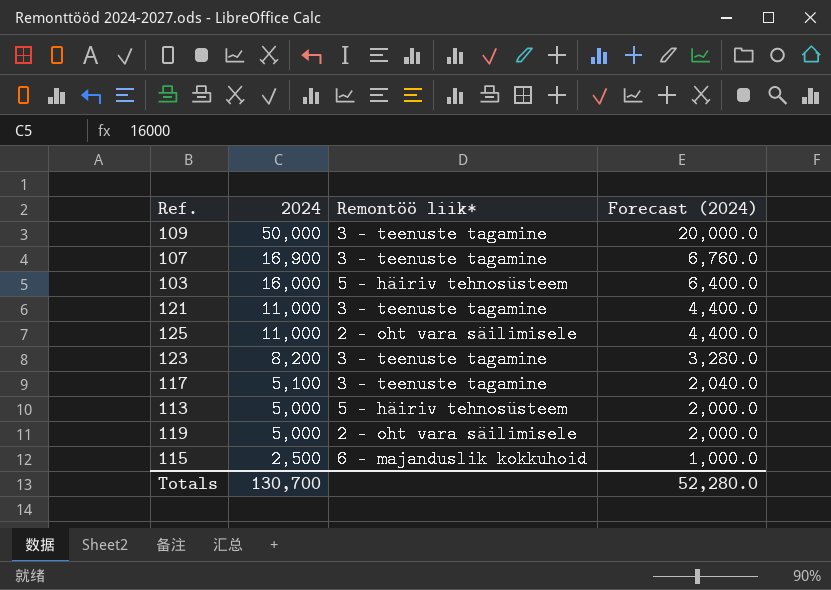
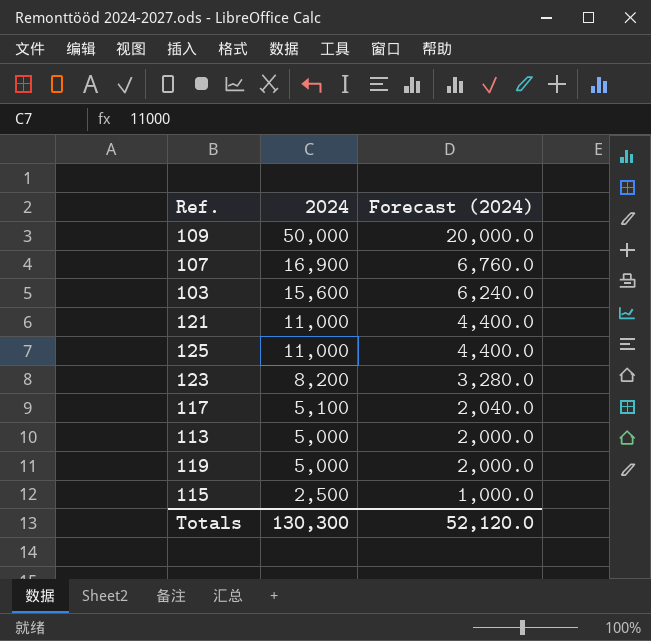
column Remontöö liik* | position: 3 -> none
103 | 2024: 16,000 -> 15,600
103 | Forecast (2024): 6,400.0 -> 6,240.0
Totals | 2024: 130,700 -> 130,300
Totals | Forecast (2024): 52,280.0 -> 52,120.0

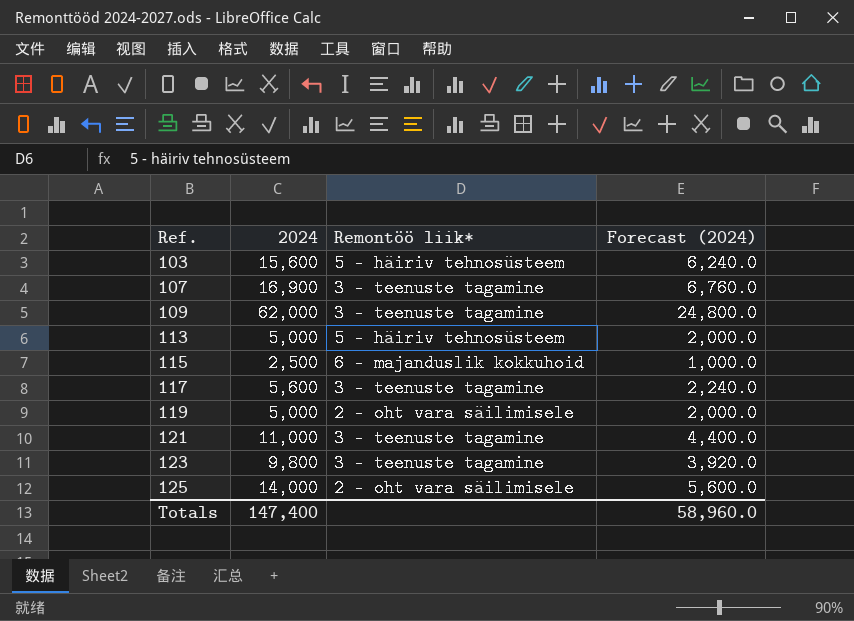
row order: 2024 descending -> Ref. ascending
column Remontöö liik* | position: none -> 3
109 | 2024: 50,000 -> 62,000
109 | Forecast (2024): 20,000.0 -> 24,800.0
117 | 2024: 5,100 -> 5,600
117 | Forecast (2024): 2,040.0 -> 2,240.0
123 | 2024: 8,200 -> 9,800
123 | Forecast (2024): 3,280.0 -> 3,920.0
125 | 2024: 11,000 -> 14,000
125 | Forecast (2024): 4,400.0 -> 5,600.0
Totals | 2024: 130,300 -> 147,400
Totals | Forecast (2024): 52,120.0 -> 58,960.0

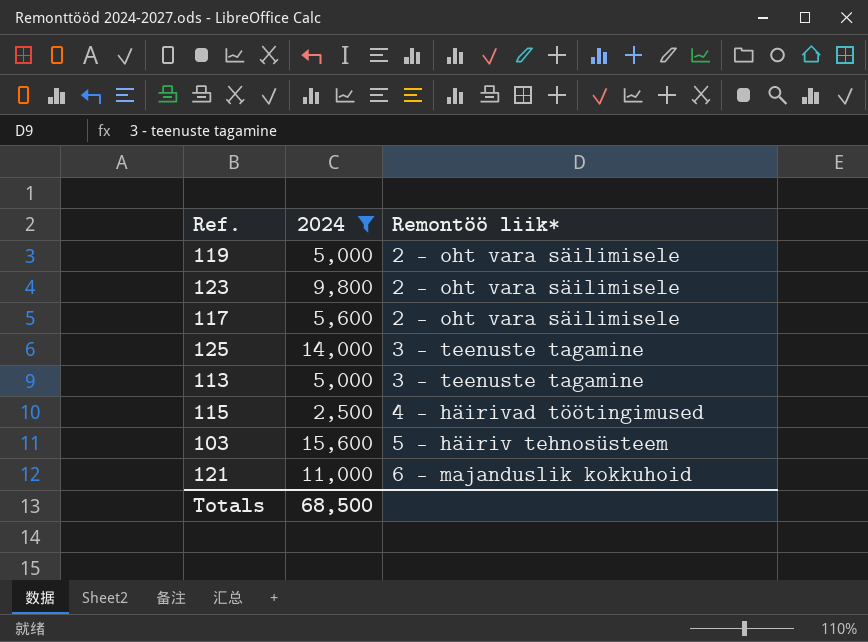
filter: none -> 2024 <= 15,600
row order: Ref. ascending -> Remontöö liik* ascending
column Forecast (2024) | formula: [2024] * 0.4 -> none
123 | Remontöö liik*: 3 - teenuste tagamine -> 2 - oht vara säilimisele
117 | Remontöö liik*: 3 - teenuste tagamine -> 2 - oht vara säilimisele
125 | Remontöö liik*: 2 - oht vara säilimisele -> 3 - teenuste tagamine
113 | Remontöö liik*: 5 - häiriv tehnosüsteem -> 3 - teenuste tagamine
115 | Remontöö liik*: 6 - majanduslik kokkuhoid -> 4 - häirivad töötingimused
121 | Remontöö liik*: 3 - teenuste tagamine -> 6 - majanduslik kokkuhoid
Totals | 2024: 147,400 -> 68,500

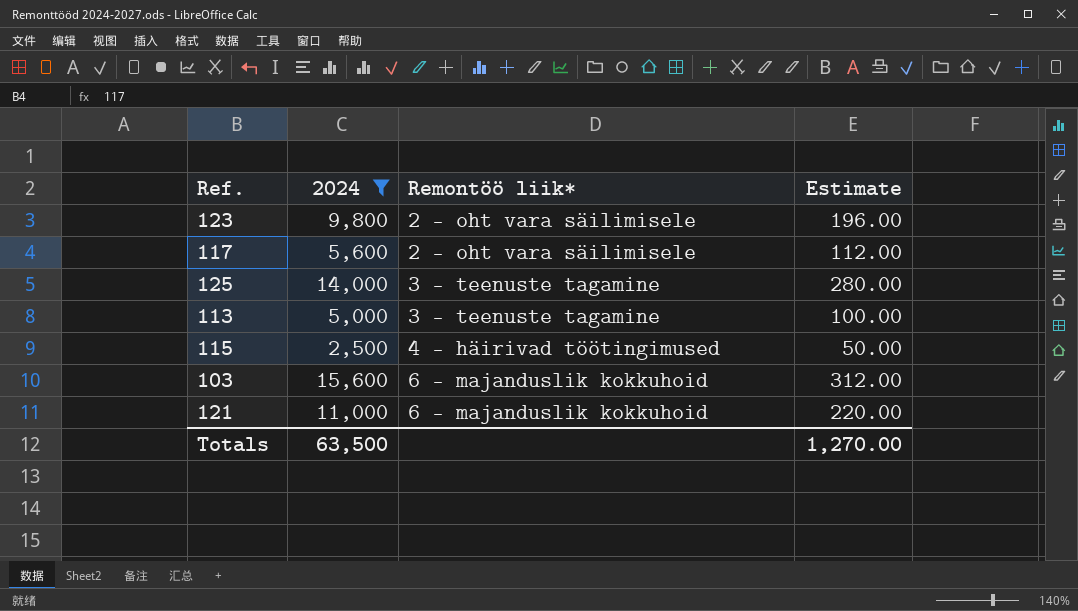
column Estimate | formula: none -> [2024] * 0.02
row 119: 5,000 | 2 - oht vara säilimisele -> none
103 | Remontöö liik*: 5 - häiriv tehnosüsteem -> 6 - majanduslik kokkuhoid
Totals | 2024: 68,500 -> 63,500

